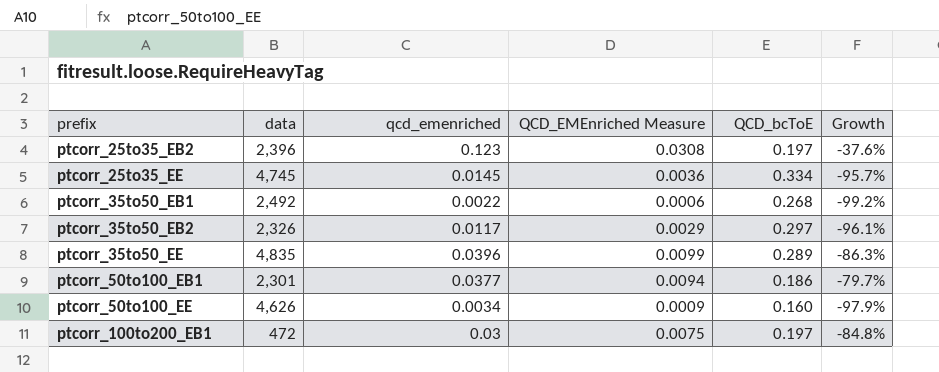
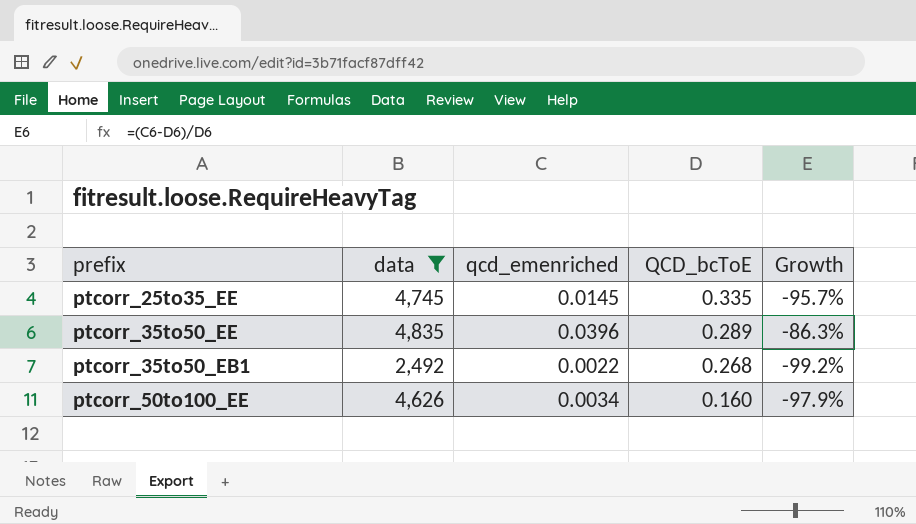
filter: none -> data >= 2,492
row order: prefix ascending -> QCD_bcToE descending
column QCD_EMEnriched Measure | formula: [qcd_emenriched] * 0.25 -> none
ptcorr_25to35_EE | QCD_bcToE: 0.334 -> 0.335

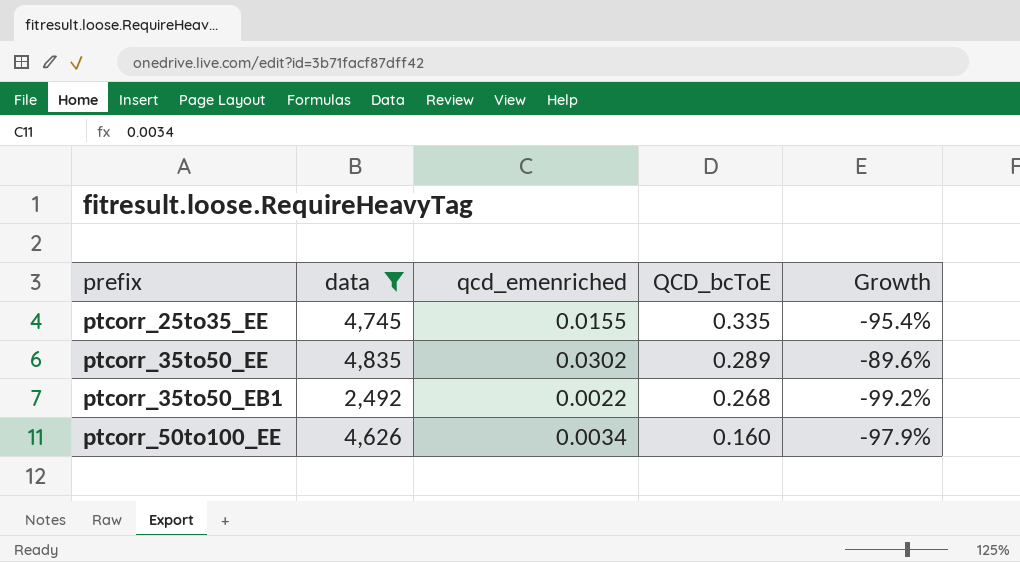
ptcorr_25to35_EE | qcd_emenriched: 0.0145 -> 0.0155
ptcorr_25to35_EE | Growth: -95.7% -> -95.4%
ptcorr_35to50_EE | qcd_emenriched: 0.0396 -> 0.0302
ptcorr_35to50_EE | Growth: -86.3% -> -89.6%

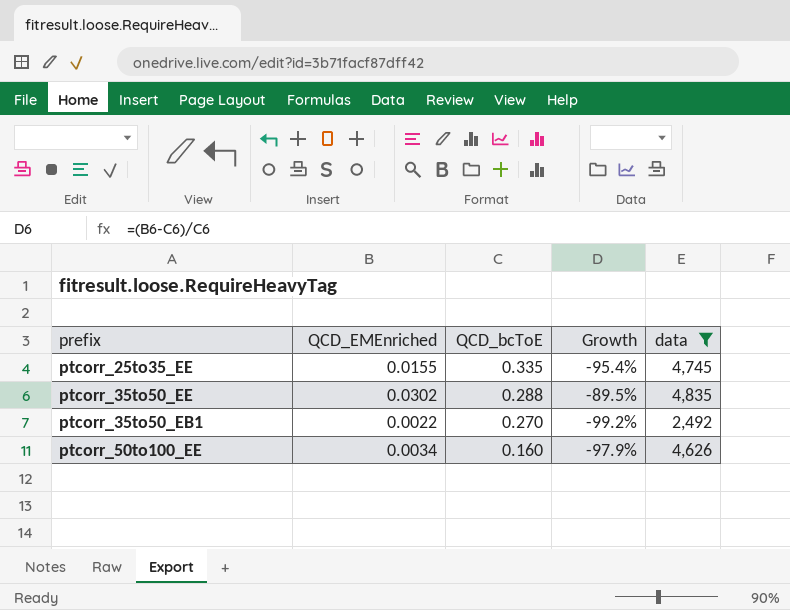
column name: qcd_emenriched -> QCD_EMEnriched
column data | position: 2 -> 5
ptcorr_35to50_EE | QCD_bcToE: 0.289 -> 0.288
ptcorr_35to50_EE | Growth: -89.6% -> -89.5%
ptcorr_35to50_EB1 | QCD_bcToE: 0.268 -> 0.270

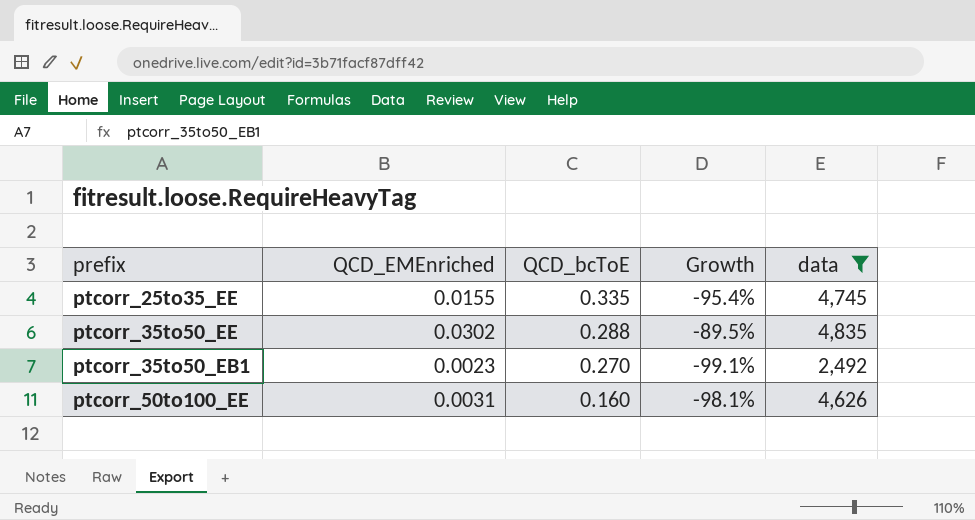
ptcorr_35to50_EB1 | QCD_EMEnriched: 0.0022 -> 0.0023
ptcorr_35to50_EB1 | Growth: -99.2% -> -99.1%
ptcorr_50to100_EE | QCD_EMEnriched: 0.0034 -> 0.0031
ptcorr_50to100_EE | Growth: -97.9% -> -98.1%

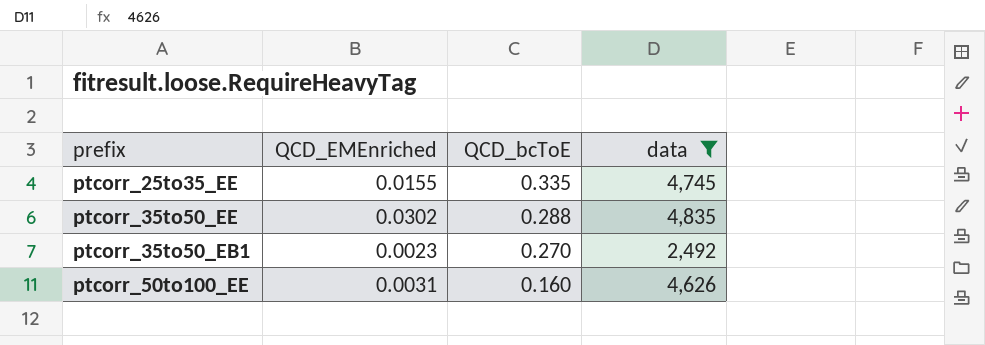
column Growth | formula: ([QCD_EMEnriched] - [QCD_bcToE]) / [QCD_bcToE] -> none

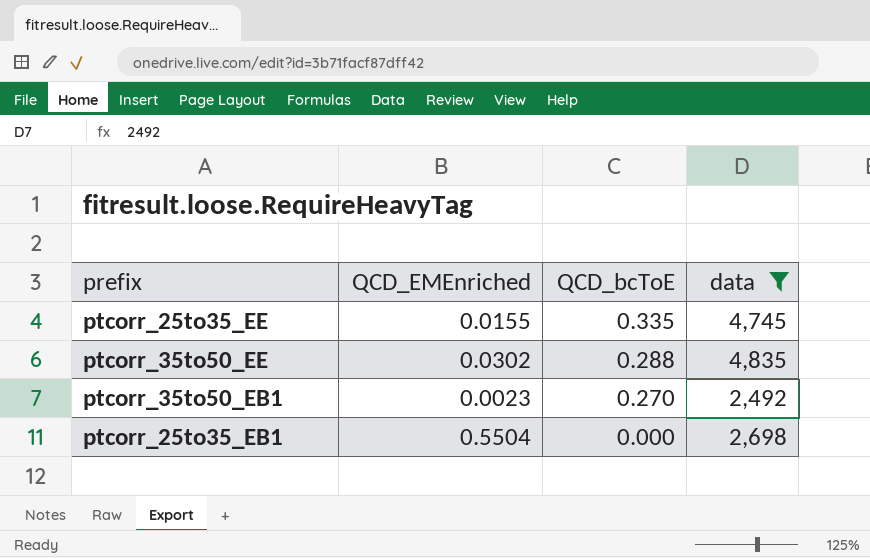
row ptcorr_50to100_EE: 0.0031 | 0.160 | 4,626 -> none
row ptcorr_25to35_EB1: none -> 0.5504 | 0.000 | 2,698

